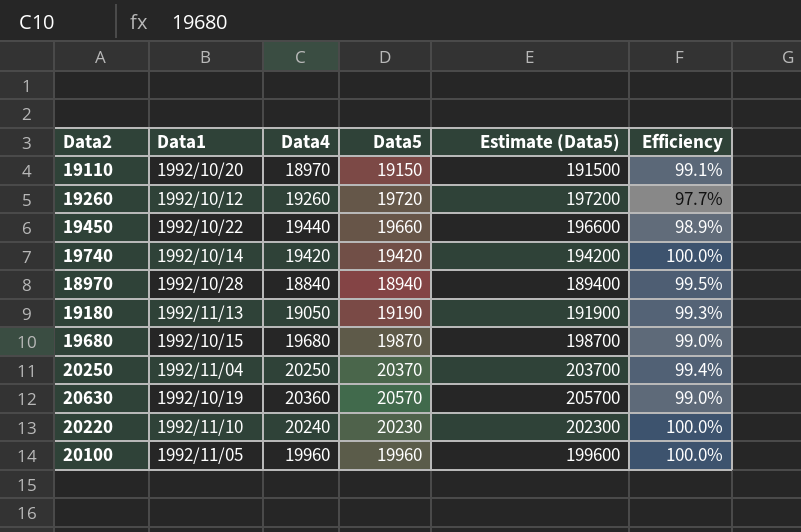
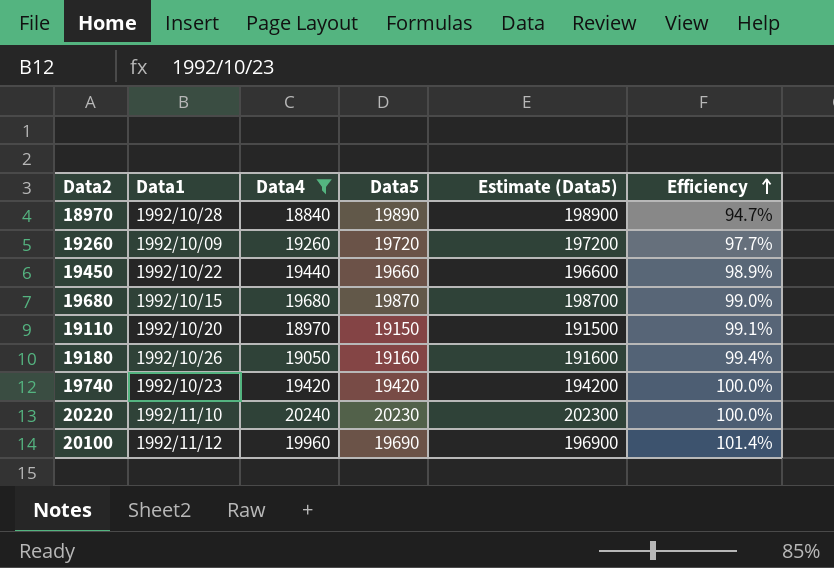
filter: none -> Data4 <= 20240
row order: none -> Efficiency ascending
18970 | Data5: 18940 -> 19890
18970 | Estimate (Data5): 189400 -> 198900
18970 | Efficiency: 99.5% -> 94.7%
19260 | Data1: 1992/10/12 -> 1992/10/09
19180 | Data1: 1992/11/13 -> 1992/10/26
19180 | Data5: 19190 -> 19160
19180 | Estimate (Data5): 191900 -> 191600
19180 | Efficiency: 99.3% -> 99.4%
19740 | Data1: 1992/10/14 -> 1992/10/23
20100 | Data1: 1992/11/05 -> 1992/11/12
20100 | Data5: 19960 -> 19690
20100 | Estimate (Data5): 199600 -> 196900
20100 | Efficiency: 100.0% -> 101.4%

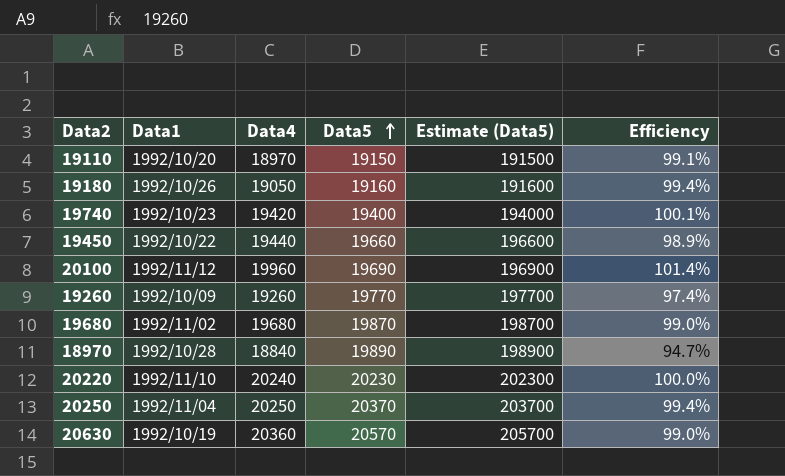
filter: Data4 <= 20240 -> none
row order: Efficiency ascending -> Data5 ascending
19740 | Data5: 19420 -> 19400
19740 | Estimate (Data5): 194200 -> 194000
19740 | Efficiency: 100.0% -> 100.1%
19260 | Data5: 19720 -> 19770
19260 | Estimate (Data5): 197200 -> 197700
19260 | Efficiency: 97.7% -> 97.4%
19680 | Data1: 1992/10/15 -> 1992/11/02

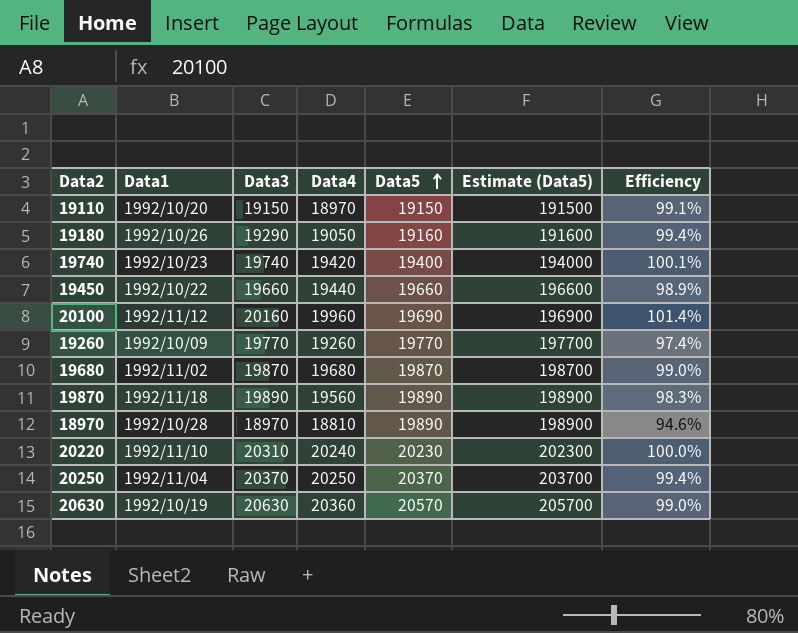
column Data3 | position: none -> 3
row 19870: none -> 1992/11/18 | 19890 | 19560 | 19890 | 198900 | 98.3%
18970 | Data4: 18840 -> 18810
18970 | Efficiency: 94.7% -> 94.6%

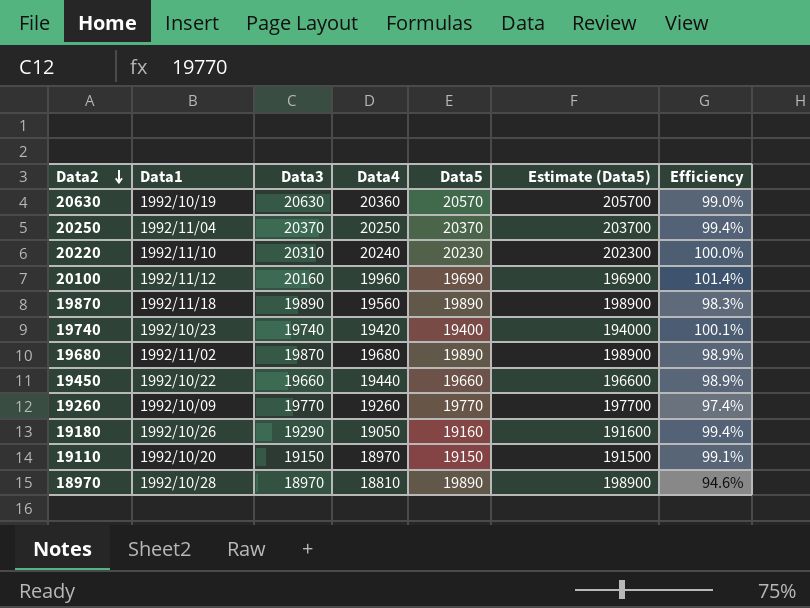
row order: Data5 ascending -> Data2 descending
19680 | Data5: 19870 -> 19890
19680 | Estimate (Data5): 198700 -> 198900
19680 | Efficiency: 99.0% -> 98.9%

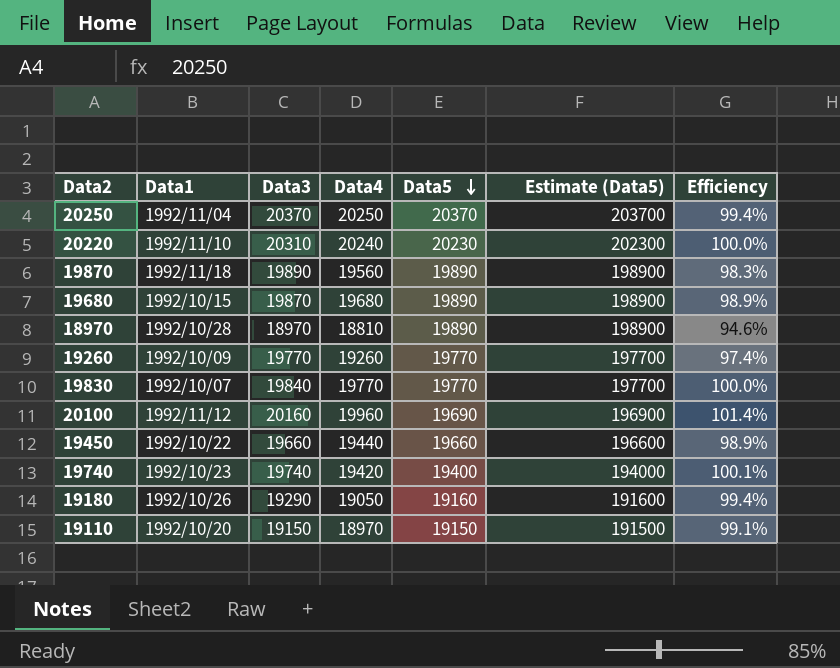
row order: Data2 descending -> Data5 descending
row 20630: 1992/10/19 | 20630 | 20360 | 20570 | 205700 | 99.0% -> none
19680 | Data1: 1992/11/02 -> 1992/10/15
row 19830: none -> 1992/10/07 | 19840 | 19770 | 19770 | 197700 | 100.0%

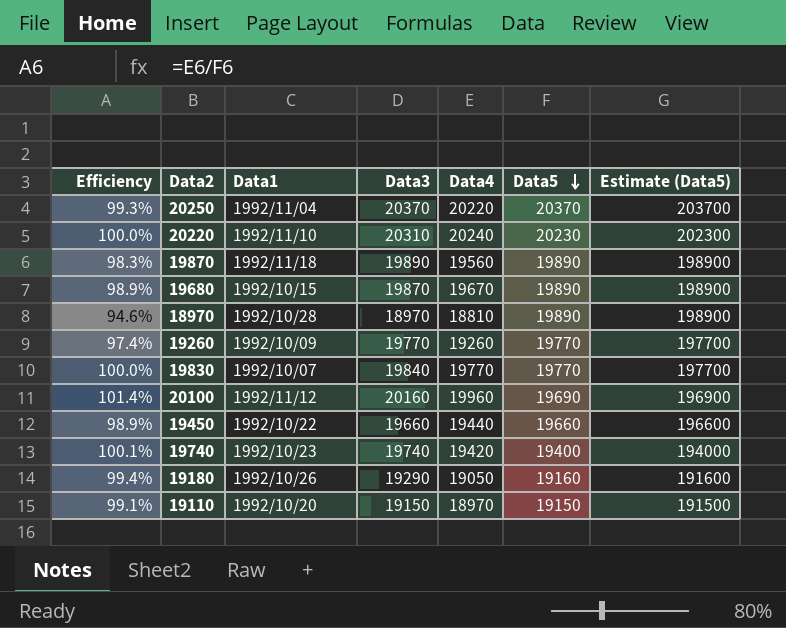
column Efficiency | position: 7 -> 1
20250 | Efficiency: 99.4% -> 99.3%
20250 | Data4: 20250 -> 20220
19680 | Data4: 19680 -> 19670

